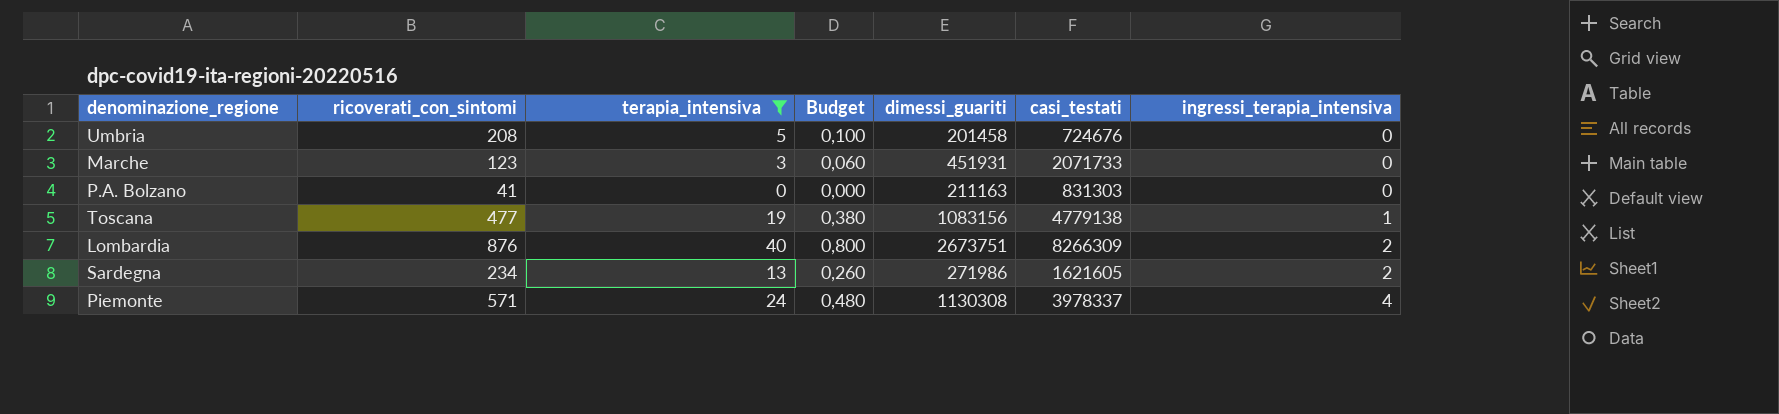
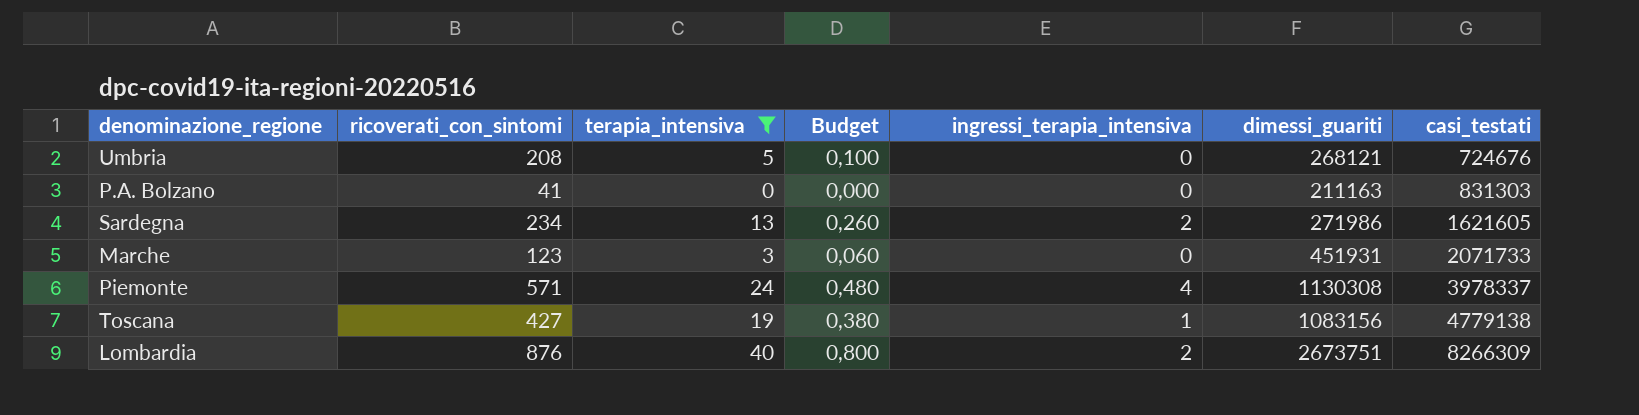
row order: ingressi_terapia_intensiva ascending -> casi_testati ascending
column ingressi_terapia_intensiva | position: 7 -> 5
Umbria | dimessi_guariti: 201458 -> 268121
Toscana | ricoverati_con_sintomi: 477 -> 427

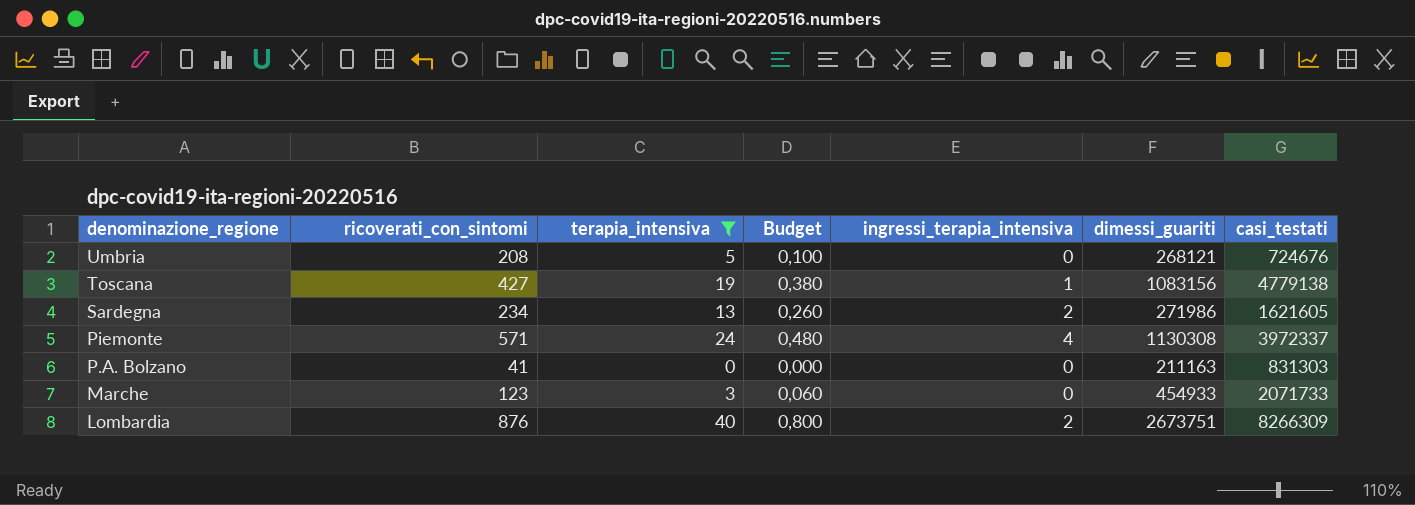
row order: casi_testati ascending -> denominazione_regione descending
Piemonte | casi_testati: 3978337 -> 3972337
Marche | dimessi_guariti: 451931 -> 454933

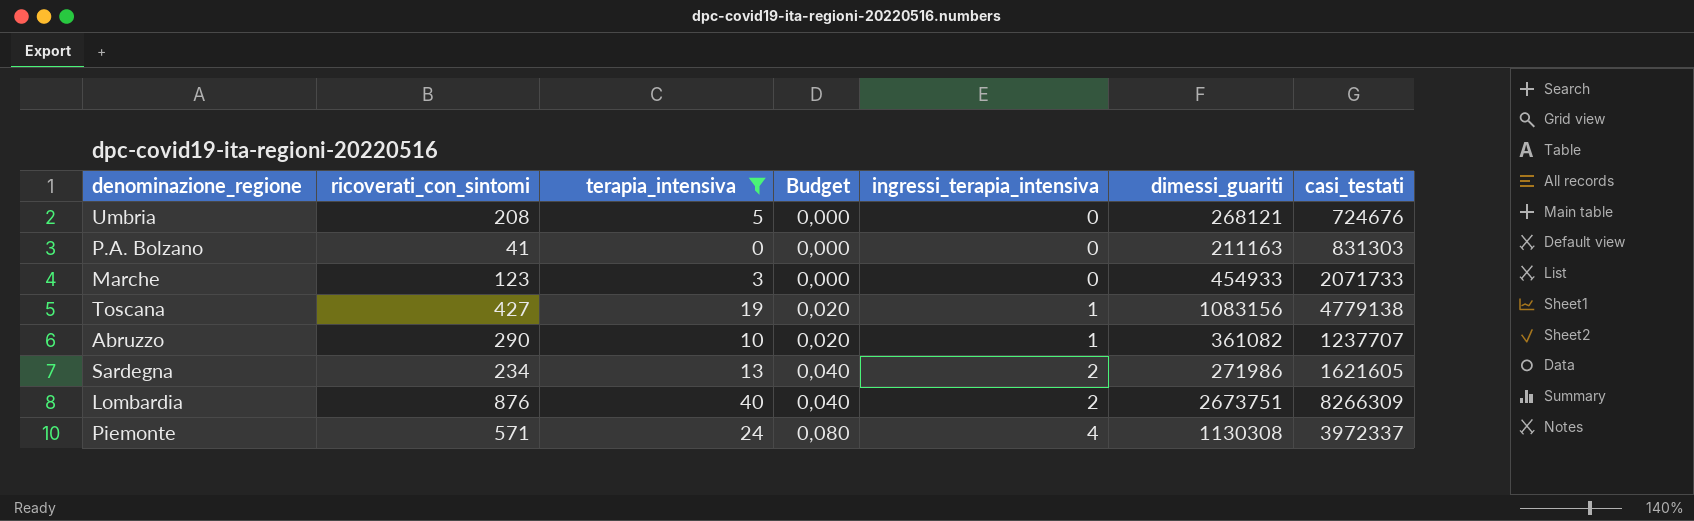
row order: denominazione_regione descending -> Budget ascending
column Budget | formula: [terapia_intensiva] * 0,02 -> [ingressi_terapia_intensiva] * 0,02
row Abruzzo: none -> 290 | 10 | 0,020 | 1 | 361082 | 1237707

